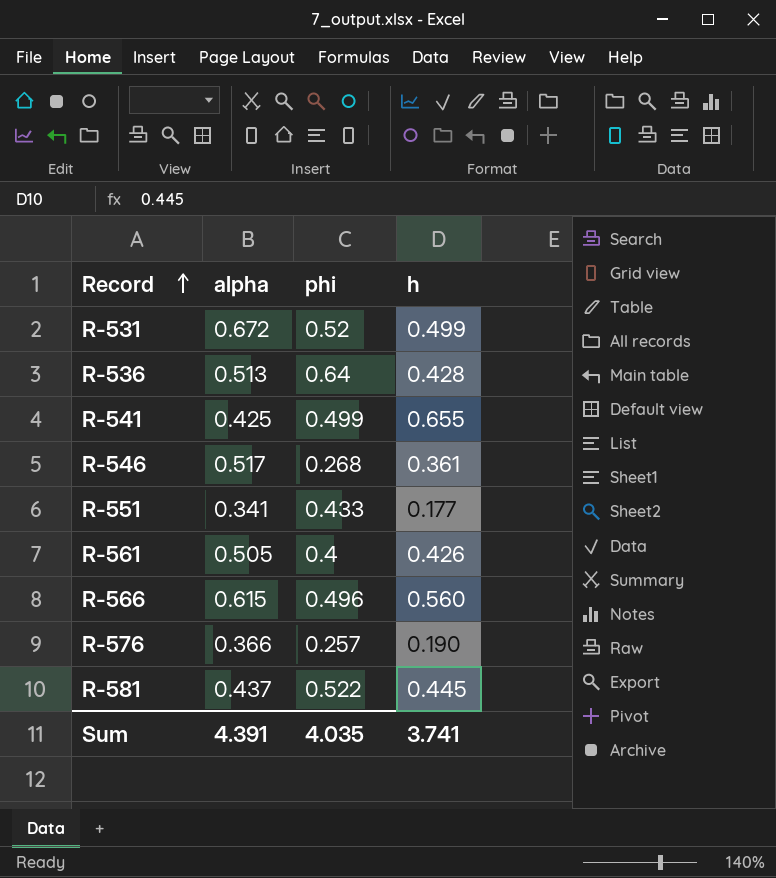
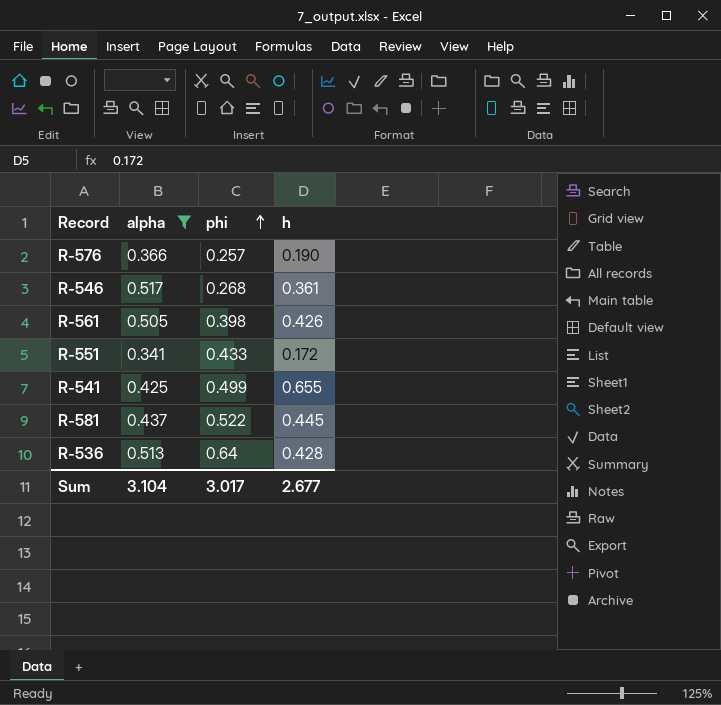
filter: none -> alpha <= 0.517
row order: Record ascending -> phi ascending
R-561 | phi: 0.4 -> 0.398
R-551 | h: 0.177 -> 0.172
Sum | alpha: 4.391 -> 3.104
Sum | phi: 4.035 -> 3.017
Sum | h: 3.741 -> 2.677

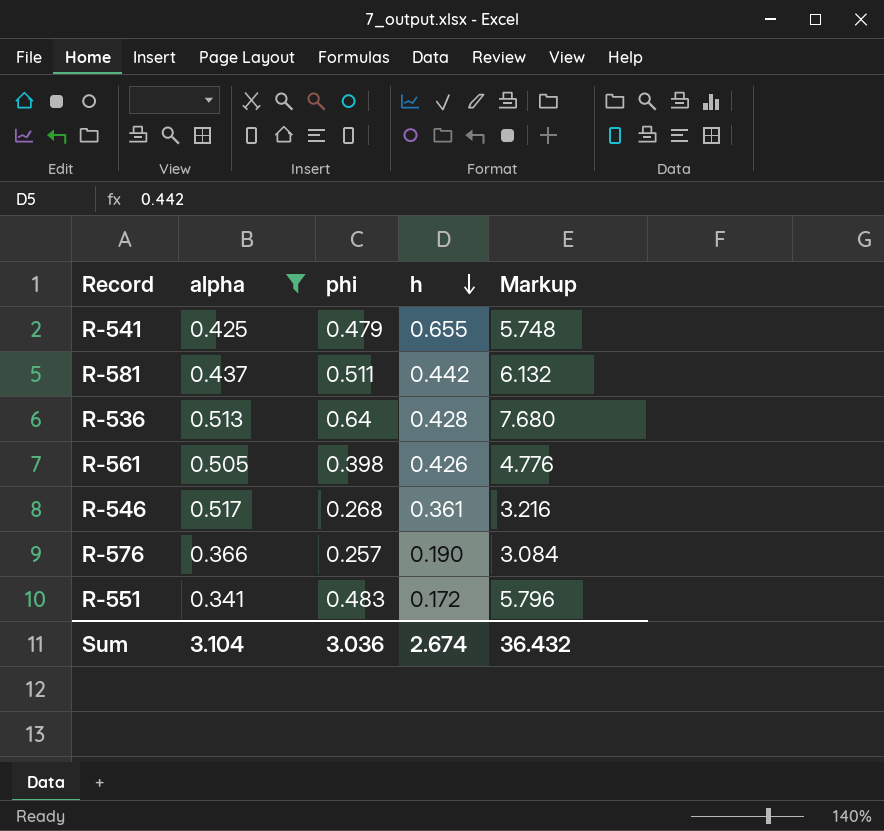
row order: phi ascending -> h descending
column Markup | formula: none -> [phi] * 12
R-541 | phi: 0.499 -> 0.479
R-581 | phi: 0.522 -> 0.511
R-581 | h: 0.445 -> 0.442
R-551 | phi: 0.433 -> 0.483
Sum | phi: 3.017 -> 3.036
Sum | h: 2.677 -> 2.674

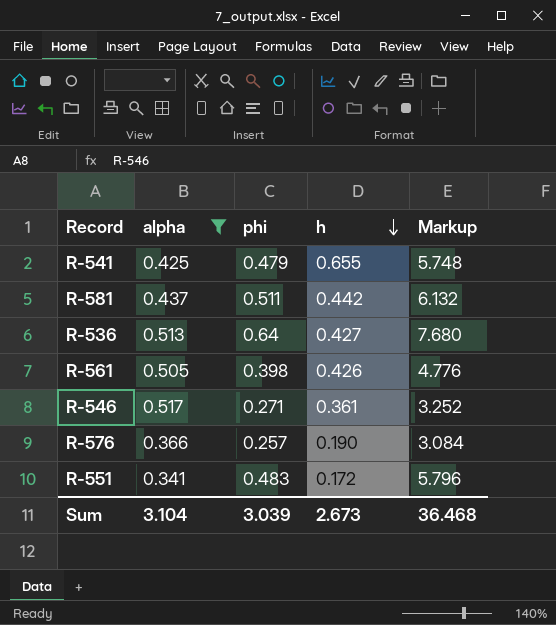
R-536 | h: 0.428 -> 0.427
R-546 | phi: 0.268 -> 0.271
R-546 | Markup: 3.216 -> 3.252
Sum | phi: 3.036 -> 3.039
Sum | h: 2.674 -> 2.673
Sum | Markup: 36.432 -> 36.468

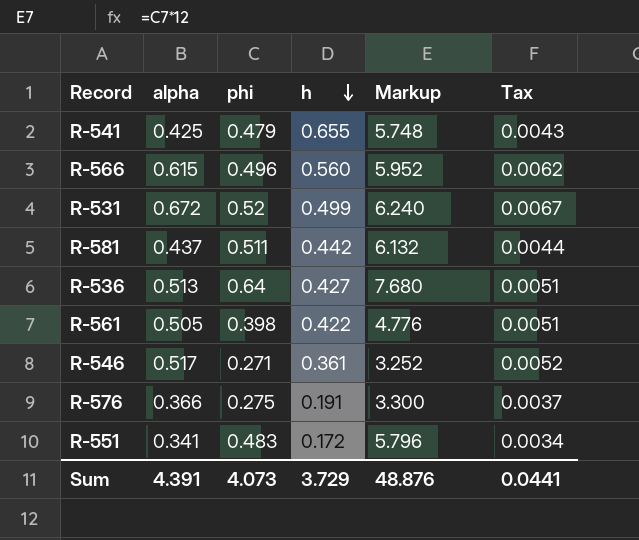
filter: alpha <= 0.517 -> none
column Tax | formula: none -> [alpha] * 0.01
R-561 | h: 0.426 -> 0.422
R-576 | phi: 0.257 -> 0.275
R-576 | h: 0.190 -> 0.191
R-576 | Markup: 3.084 -> 3.300
Sum | alpha: 3.104 -> 4.391
Sum | phi: 3.039 -> 4.073
Sum | h: 2.673 -> 3.729
Sum | Markup: 36.468 -> 48.876

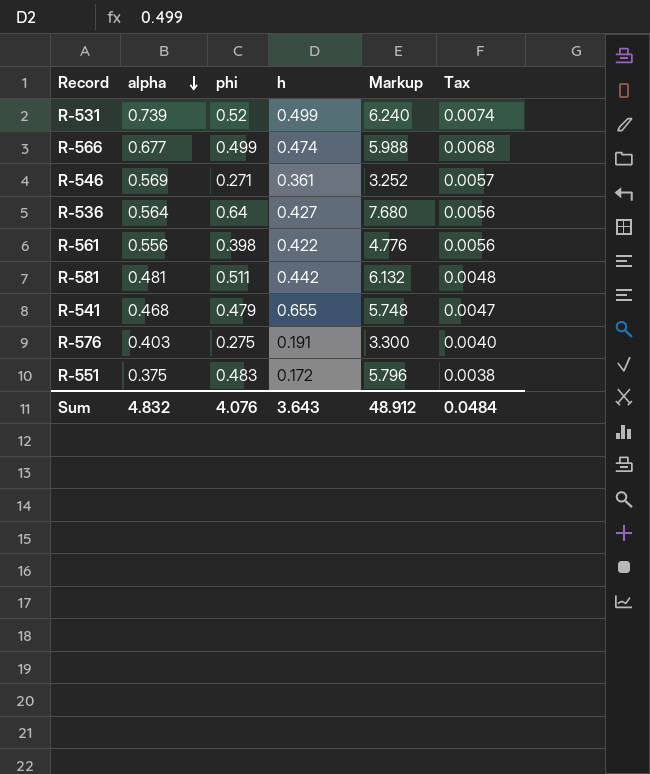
row order: h descending -> alpha descending
R-531 | alpha: 0.672 -> 0.739
R-531 | Tax: 0.0067 -> 0.0074
R-566 | alpha: 0.615 -> 0.677
R-566 | phi: 0.496 -> 0.499
R-566 | h: 0.560 -> 0.474
R-566 | Markup: 5.952 -> 5.988
R-566 | Tax: 0.0062 -> 0.0068
R-546 | alpha: 0.517 -> 0.569
R-546 | Tax: 0.0052 -> 0.0057
R-536 | alpha: 0.513 -> 0.564
R-536 | Tax: 0.0051 -> 0.0056
R-561 | alpha: 0.505 -> 0.556
R-561 | Tax: 0.0051 -> 0.0056
R-581 | alpha: 0.437 -> 0.481
R-581 | Tax: 0.0044 -> 0.0048
R-541 | alpha: 0.425 -> 0.468
R-541 | Tax: 0.0043 -> 0.0047
R-576 | alpha: 0.366 -> 0.403
R-576 | Tax: 0.0037 -> 0.0040
R-551 | alpha: 0.341 -> 0.375
R-551 | Tax: 0.0034 -> 0.0038
Sum | alpha: 4.391 -> 4.832
Sum | phi: 4.073 -> 4.076
Sum | h: 3.729 -> 3.643
Sum | Markup: 48.876 -> 48.912
Sum | Tax: 0.0441 -> 0.0484

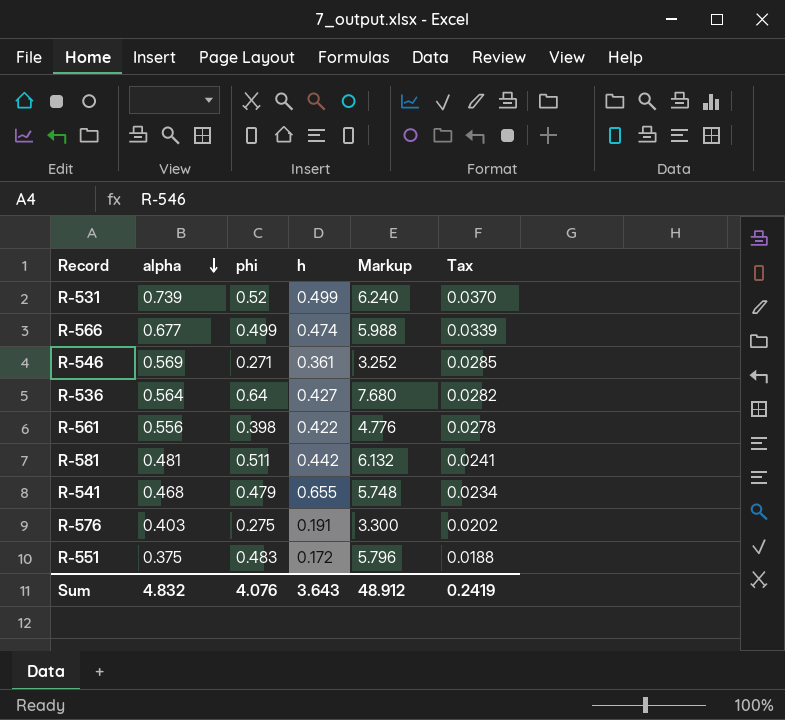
column Tax | formula: [alpha] * 0.01 -> [alpha] * 0.05
Sum | Tax: 0.0484 -> 0.2419

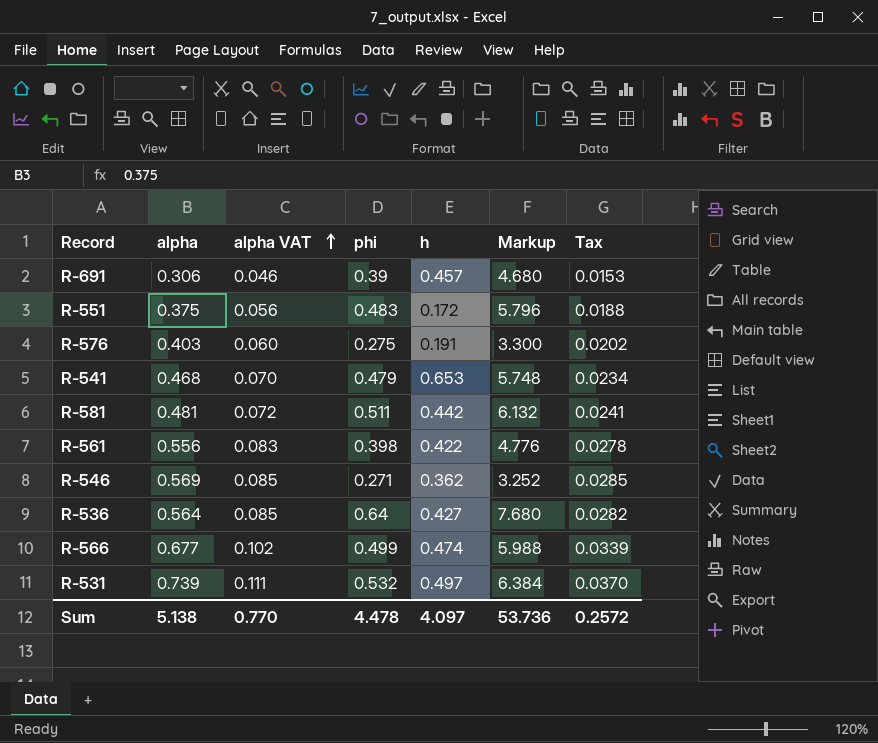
row order: alpha descending -> alpha VAT ascending
column alpha VAT | formula: none -> [alpha] * 0.15
row R-691: none -> 0.306 | 0.046 | 0.39 | 0.457 | 4.680 | 0.0153
R-541 | h: 0.655 -> 0.653
R-546 | h: 0.361 -> 0.362
R-531 | phi: 0.52 -> 0.532
R-531 | h: 0.499 -> 0.497
R-531 | Markup: 6.240 -> 6.384
Sum | alpha: 4.832 -> 5.138
Sum | phi: 4.076 -> 4.478
Sum | h: 3.643 -> 4.097
Sum | Markup: 48.912 -> 53.736
Sum | Tax: 0.2419 -> 0.2572

